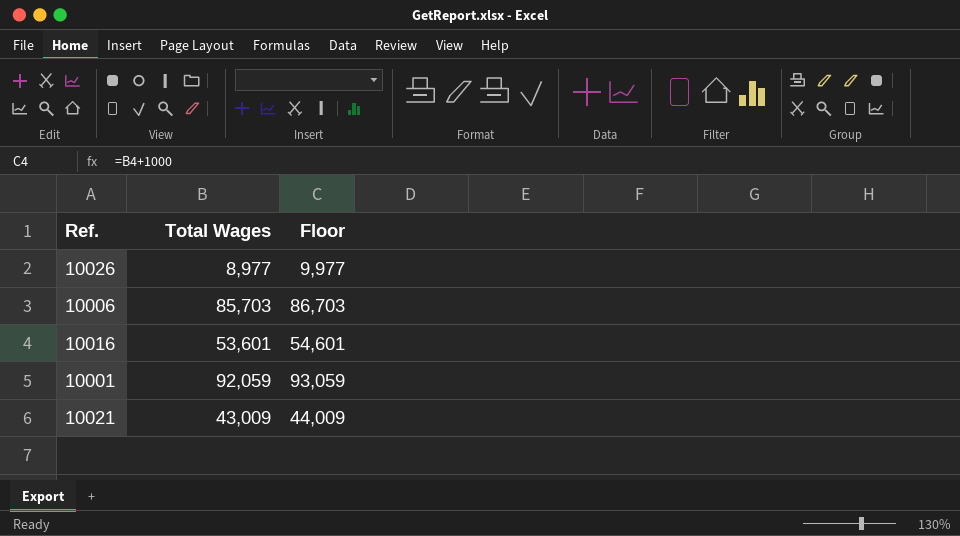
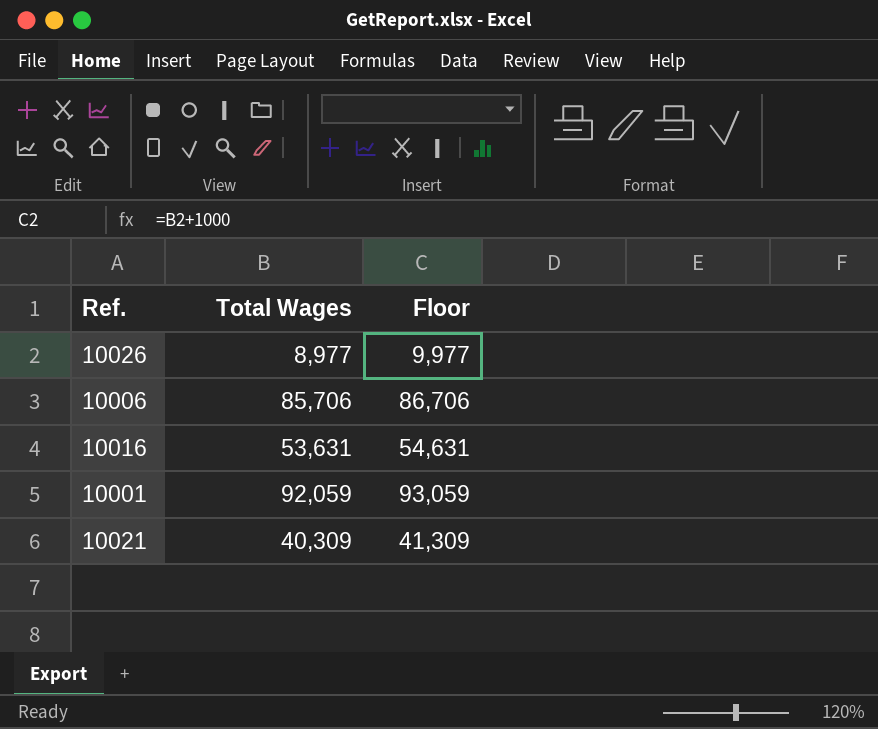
10006 | Total Wages: 85,703 -> 85,706
10006 | Floor: 86,703 -> 86,706
10016 | Total Wages: 53,601 -> 53,631
10016 | Floor: 54,601 -> 54,631
10021 | Total Wages: 43,009 -> 40,309
10021 | Floor: 44,009 -> 41,309

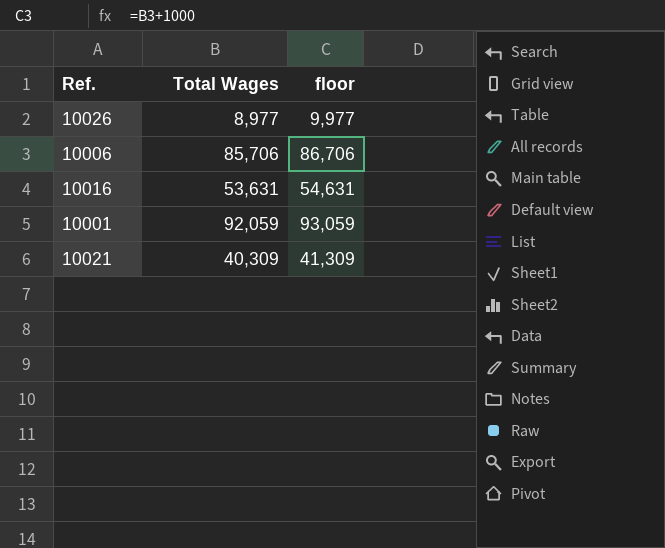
column name: Floor -> floor

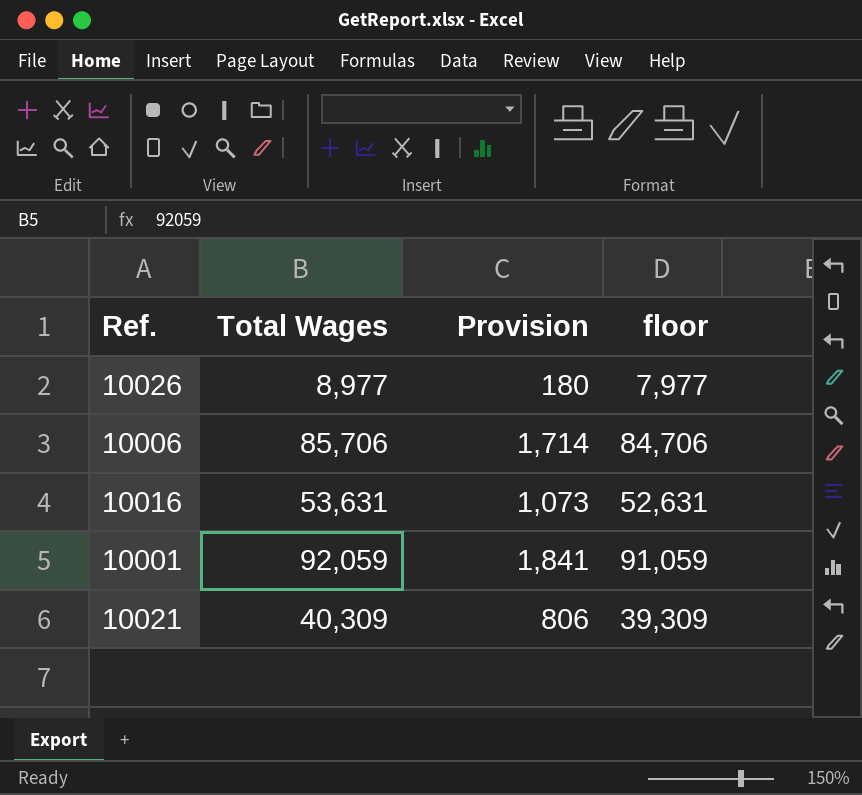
column Provision | formula: none -> [Total Wages] * 0.02
column floor | formula: [Total Wages] + 1000 -> [Total Wages] - 1000

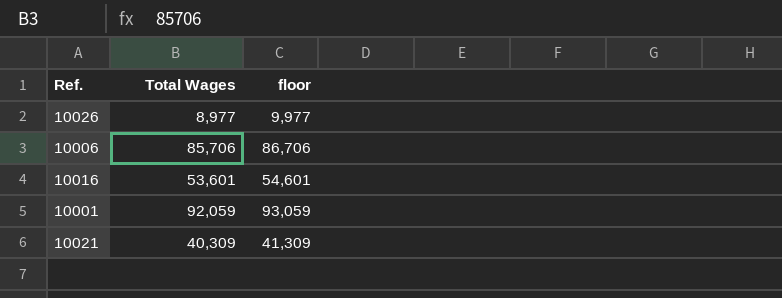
column Provision | formula: [Total Wages] * 0.02 -> none
column floor | formula: [Total Wages] - 1000 -> [Total Wages] + 1000
10016 | Total Wages: 53,631 -> 53,601

